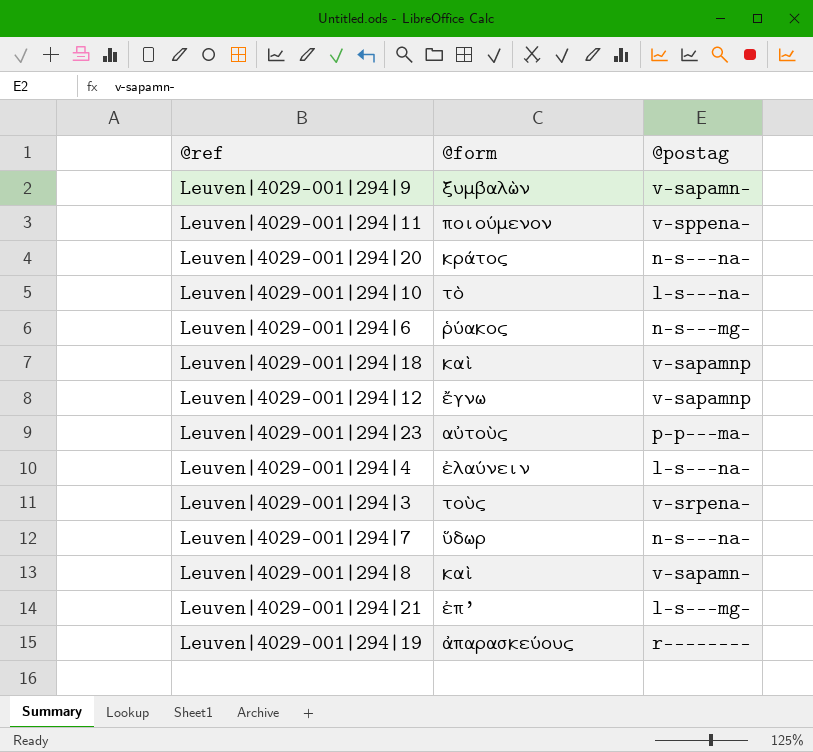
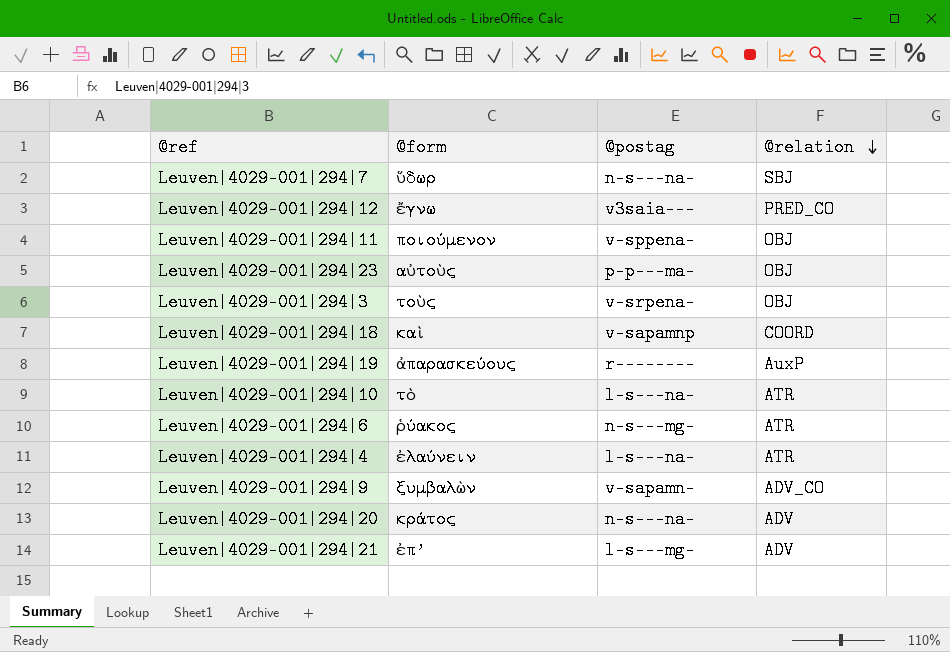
row order: none -> @relation descending
column @relation | position: none -> 4
row Leuven|4029-001|294|8: καὶ | v-sapamn- -> none
Leuven|4029-001|294|12 | @postag: v-sapamnp -> v3saia---

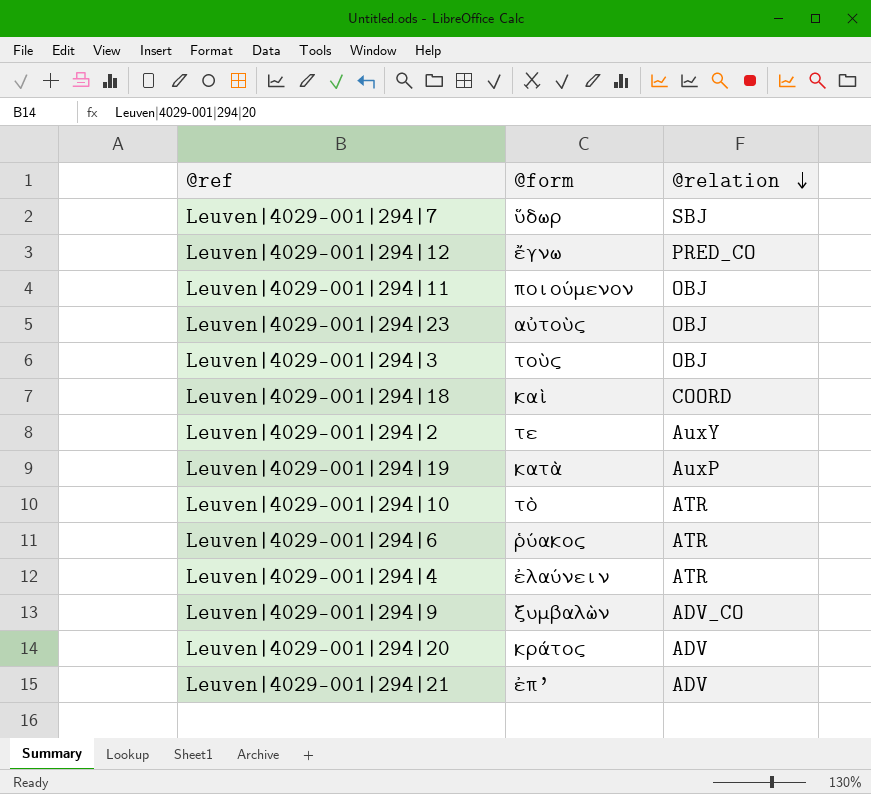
column @postag | position: 3 -> none
row Leuven|4029-001|294|2: none -> τε | AuxY
Leuven|4029-001|294|19 | @form: ἀπαρασκεύους -> κατὰ

